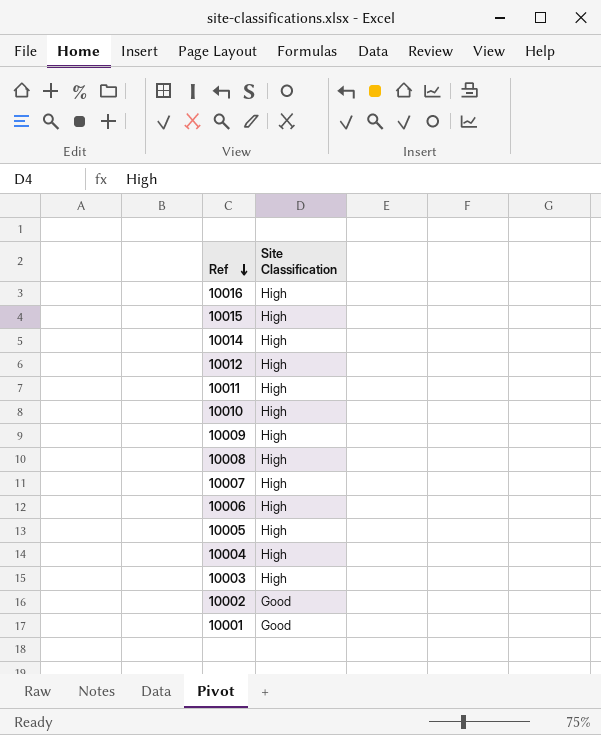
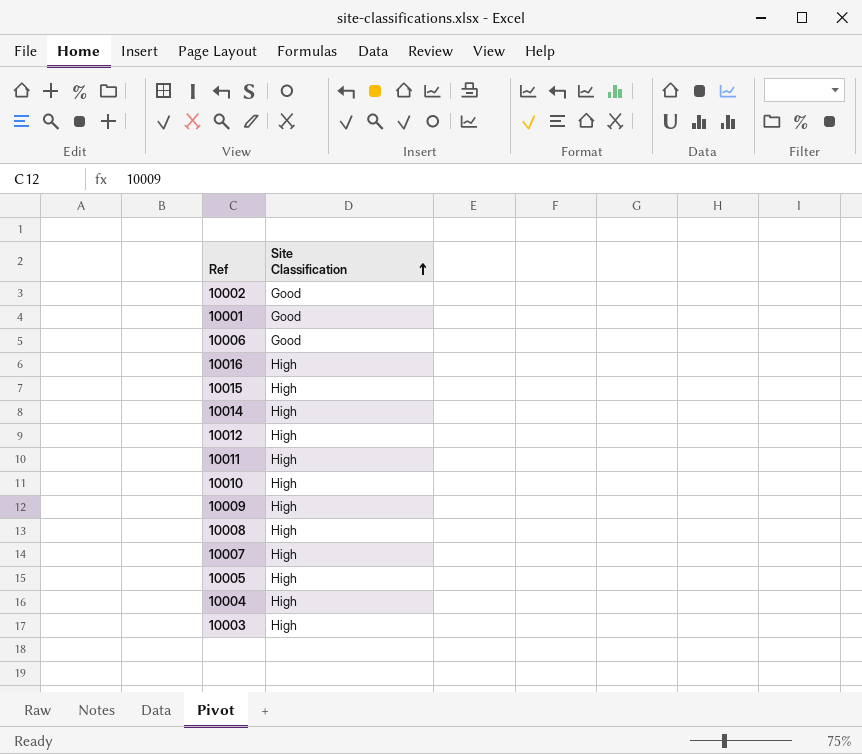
row order: Ref descending -> Site Classification ascending
10006 | Site Classification: High -> Good

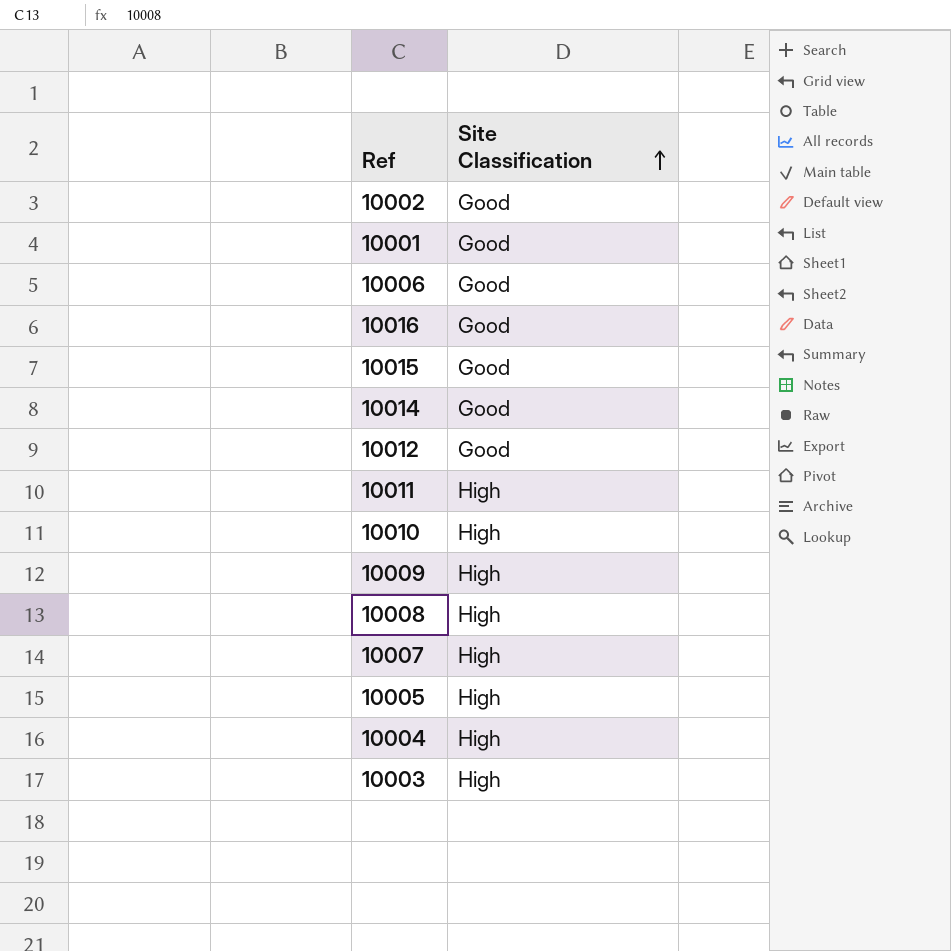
10016 | Site Classification: High -> Good
10015 | Site Classification: High -> Good
10014 | Site Classification: High -> Good
10012 | Site Classification: High -> Good

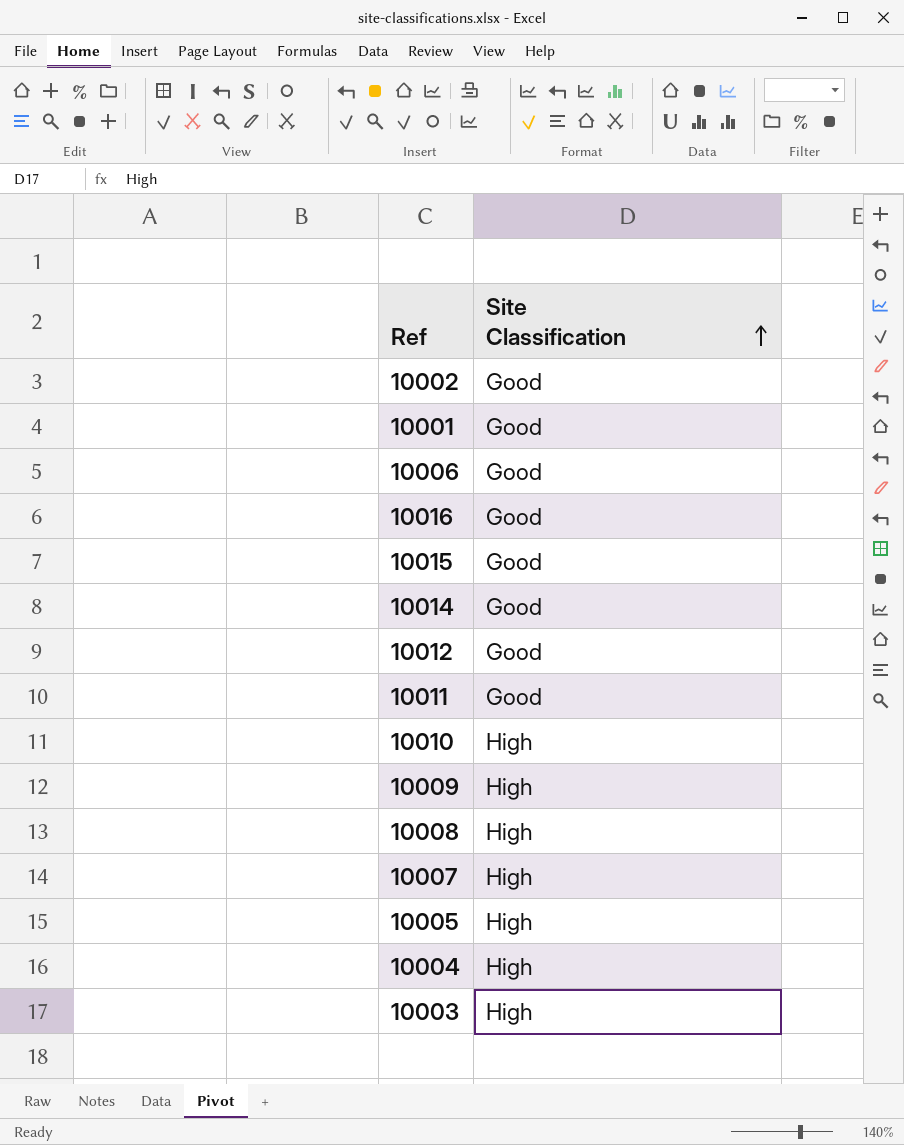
10011 | Site Classification: High -> Good

